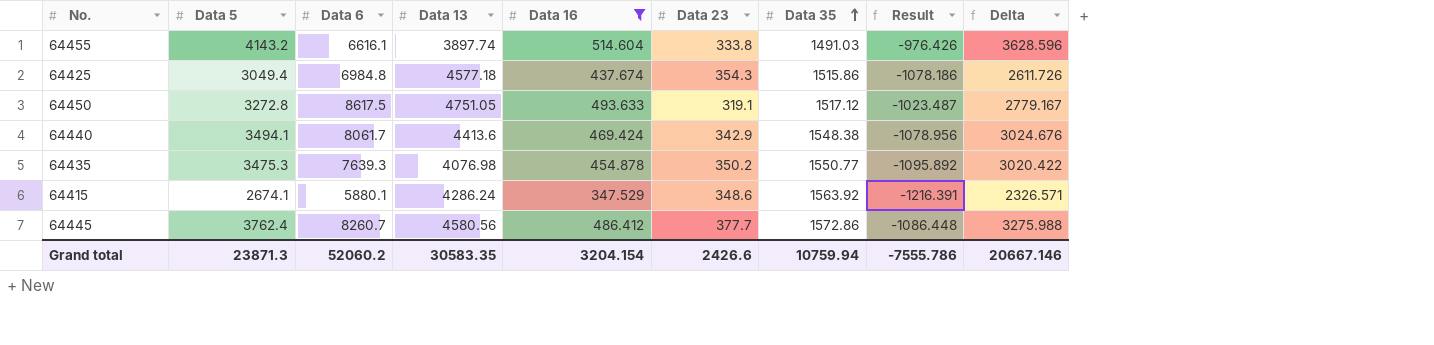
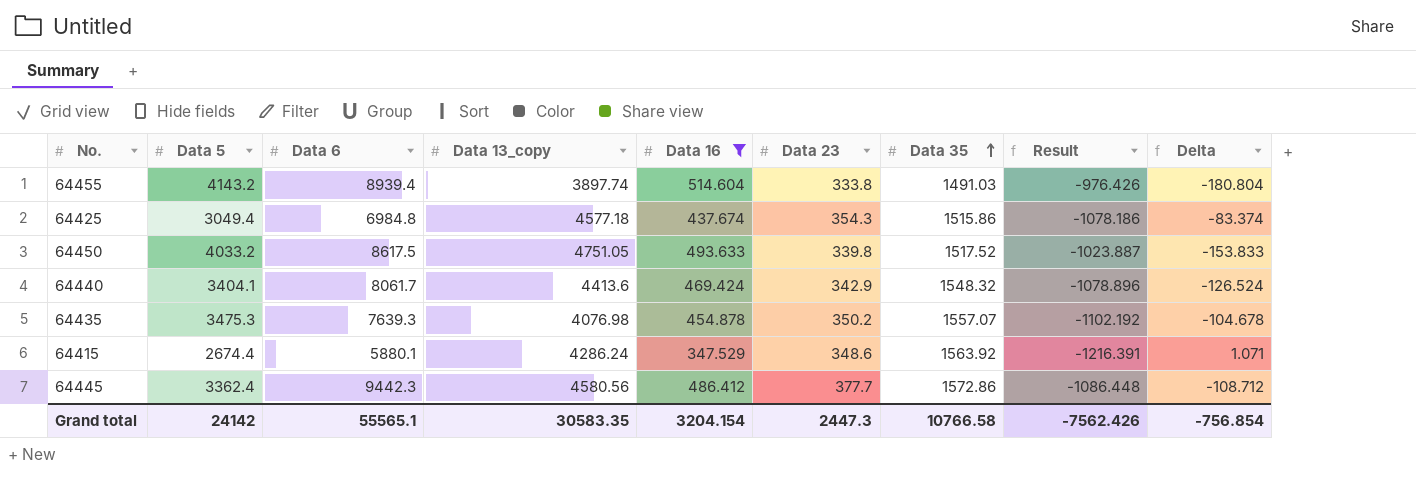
column name: Data 13 -> Data 13_copy
column Delta | formula: [Data 5] - [Data 16] -> [Data 23] - [Data 16]
64455 | Data 6: 6616.1 -> 8939.4
64450 | Data 5: 3272.8 -> 4033.2
64450 | Data 23: 319.1 -> 339.8
64450 | Data 35: 1517.12 -> 1517.52
64450 | Result: -1023.487 -> -1023.887
64440 | Data 5: 3494.1 -> 3404.1
64440 | Data 35: 1548.38 -> 1548.32
64440 | Result: -1078.956 -> -1078.896
64435 | Data 35: 1550.77 -> 1557.07
64435 | Result: -1095.892 -> -1102.192
64415 | Data 5: 2674.1 -> 2674.4
64445 | Data 5: 3762.4 -> 3362.4
64445 | Data 6: 8260.7 -> 9442.3
Grand total | Data 5: 23871.3 -> 24142
Grand total | Data 6: 52060.2 -> 55565.1
Grand total | Data 23: 2426.6 -> 2447.3
Grand total | Data 35: 10759.94 -> 10766.58
Grand total | Result: -7555.786 -> -7562.426
Grand total | Delta: 20667.146 -> -756.854

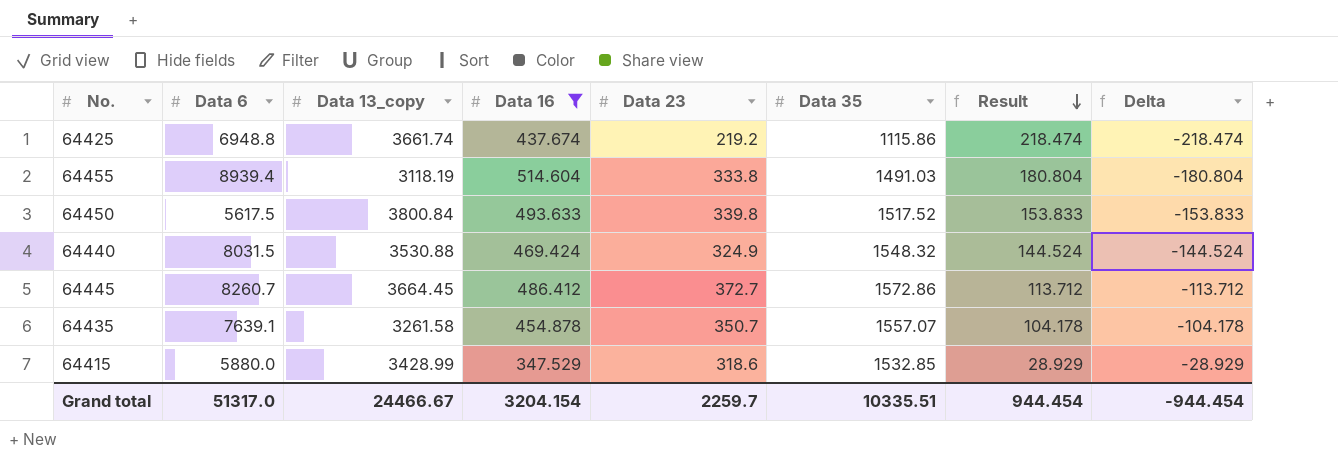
row order: Data 35 ascending -> Result descending
column Data 5 | position: 2 -> none
column Result | formula: [Data 16] - [Data 35] -> [Data 16] - [Data 23]
64425 | Data 6: 6984.8 -> 6948.8
64425 | Data 13_copy: 4577.18 -> 3661.74
64425 | Data 23: 354.3 -> 219.2
64425 | Data 35: 1515.86 -> 1115.86
64425 | Delta: -83.374 -> -218.474
64455 | Data 13_copy: 3897.74 -> 3118.19
64450 | Data 6: 8617.5 -> 5617.5
64450 | Data 13_copy: 4751.05 -> 3800.84
64440 | Data 6: 8061.7 -> 8031.5
64440 | Data 13_copy: 4413.6 -> 3530.88
64440 | Data 23: 342.9 -> 324.9
64440 | Delta: -126.524 -> -144.524
64445 | Data 6: 9442.3 -> 8260.7
64445 | Data 13_copy: 4580.56 -> 3664.45
64445 | Data 23: 377.7 -> 372.7
64445 | Delta: -108.712 -> -113.712
64435 | Data 6: 7639.3 -> 7639.1
64435 | Data 13_copy: 4076.98 -> 3261.58
64435 | Data 23: 350.2 -> 350.7
64435 | Delta: -104.678 -> -104.178
64415 | Data 6: 5880.1 -> 5880.0
64415 | Data 13_copy: 4286.24 -> 3428.99
64415 | Data 23: 348.6 -> 318.6
64415 | Data 35: 1563.92 -> 1532.85
64415 | Delta: 1.071 -> -28.929
Grand total | Data 6: 55565.1 -> 51317.0
Grand total | Data 13_copy: 30583.35 -> 24466.67
Grand total | Data 23: 2447.3 -> 2259.7
Grand total | Data 35: 10766.58 -> 10335.51
Grand total | Result: -7562.426 -> 944.454
Grand total | Delta: -756.854 -> -944.454

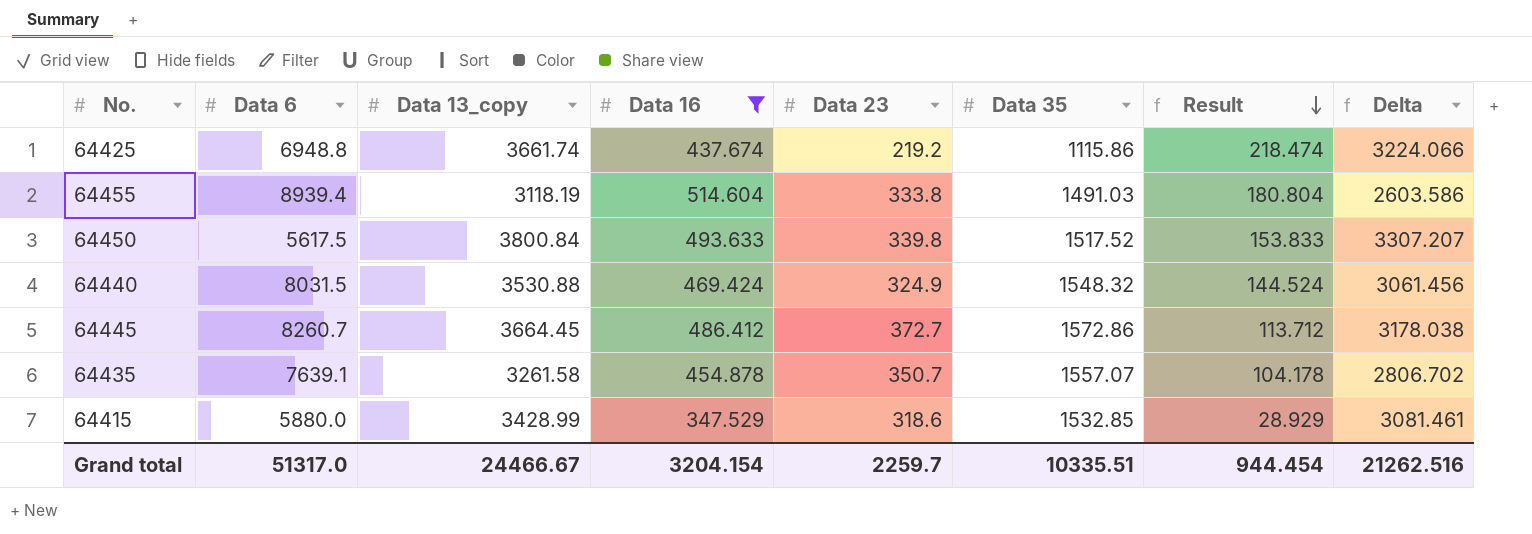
column Delta | formula: [Data 23] - [Data 16] -> [Data 13_copy] - [Data 16]
Grand total | Delta: -944.454 -> 21262.516

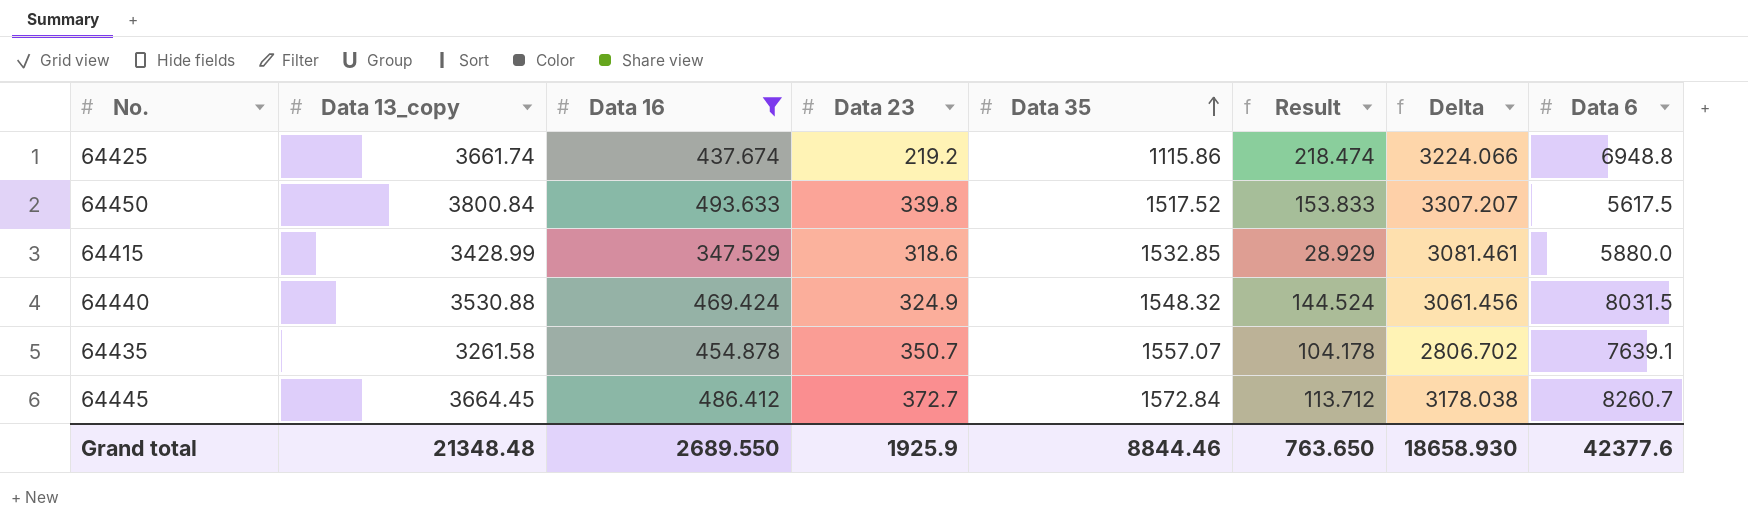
row order: Result descending -> Data 35 ascending
column Data 6 | position: 2 -> 8
row 64455: 8939.4 | 3118.19 | 514.604 | 333.8 | 1491.03 | 180.804 | 2603.586 -> none
64445 | Data 35: 1572.86 -> 1572.84
Grand total | Data 13_copy: 24466.67 -> 21348.48
Grand total | Data 16: 3204.154 -> 2689.550
Grand total | Data 23: 2259.7 -> 1925.9
Grand total | Data 35: 10335.51 -> 8844.46
Grand total | Result: 944.454 -> 763.650
Grand total | Delta: 21262.516 -> 18658.930
Grand total | Data 6: 51317.0 -> 42377.6

